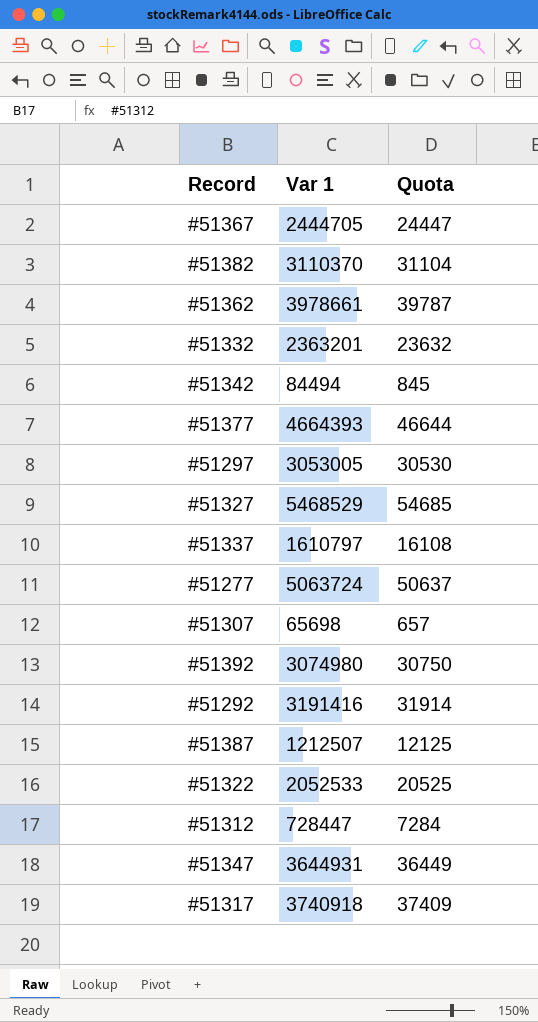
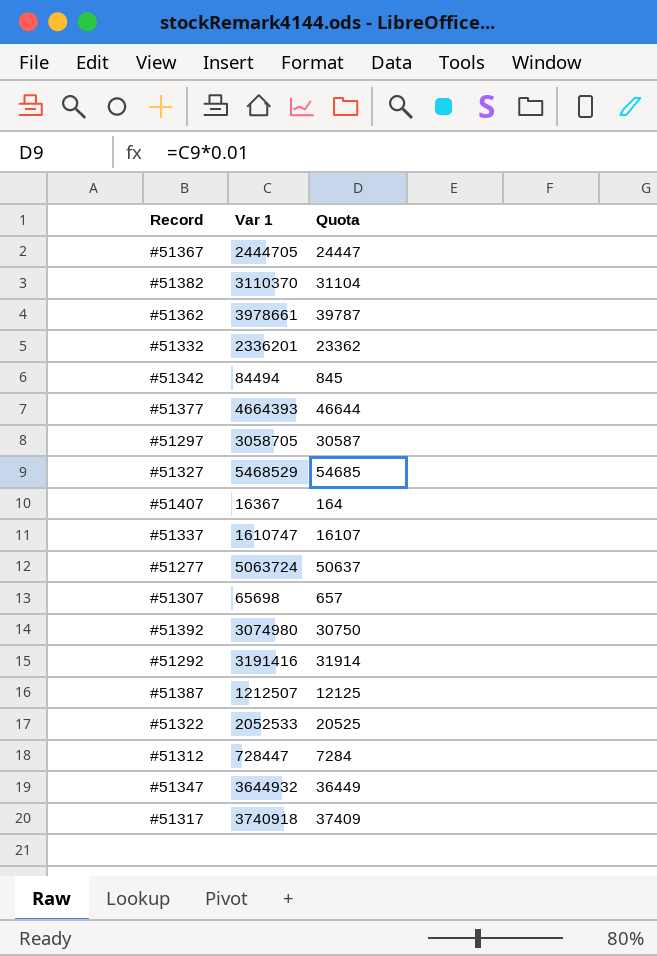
#51332 | Var 1: 2363201 -> 2336201
#51332 | Quota: 23632 -> 23362
#51297 | Var 1: 3053005 -> 3058705
#51297 | Quota: 30530 -> 30587
row #51407: none -> 16367 | 164
#51337 | Var 1: 1610797 -> 1610747
#51337 | Quota: 16108 -> 16107
#51347 | Var 1: 3644931 -> 3644932

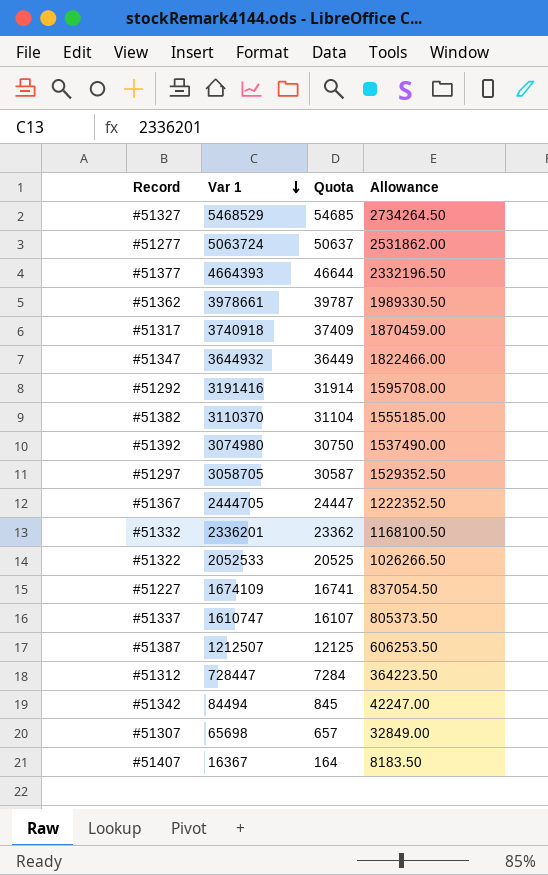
row order: none -> Var 1 descending
column Allowance | formula: none -> [Var 1] * 0.5
row #51227: none -> 1674109 | 16741 | 837054.50

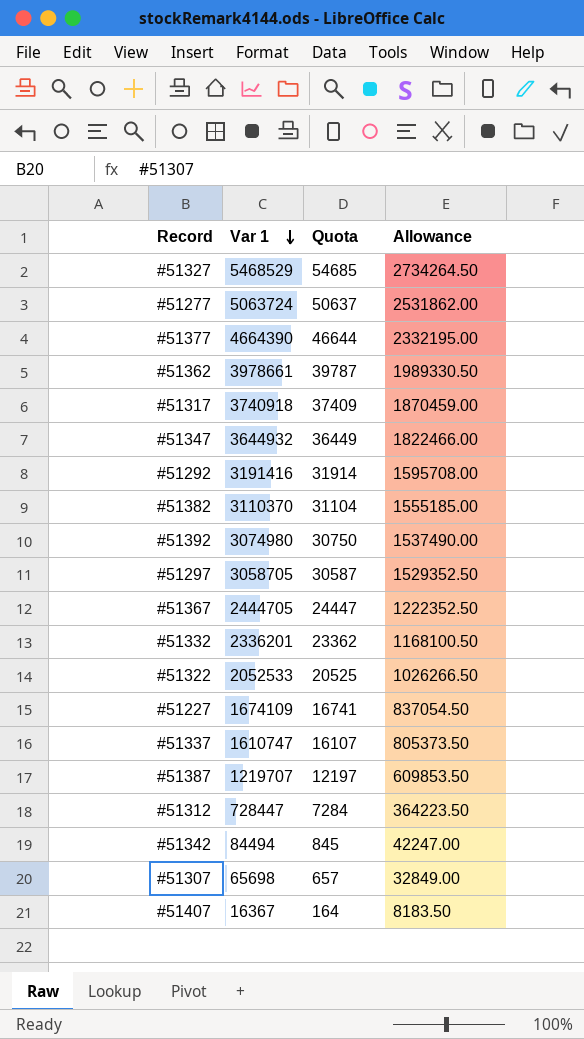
#51377 | Var 1: 4664393 -> 4664390
#51377 | Allowance: 2332196.50 -> 2332195.00
#51387 | Var 1: 1212507 -> 1219707
#51387 | Quota: 12125 -> 12197
#51387 | Allowance: 606253.50 -> 609853.50

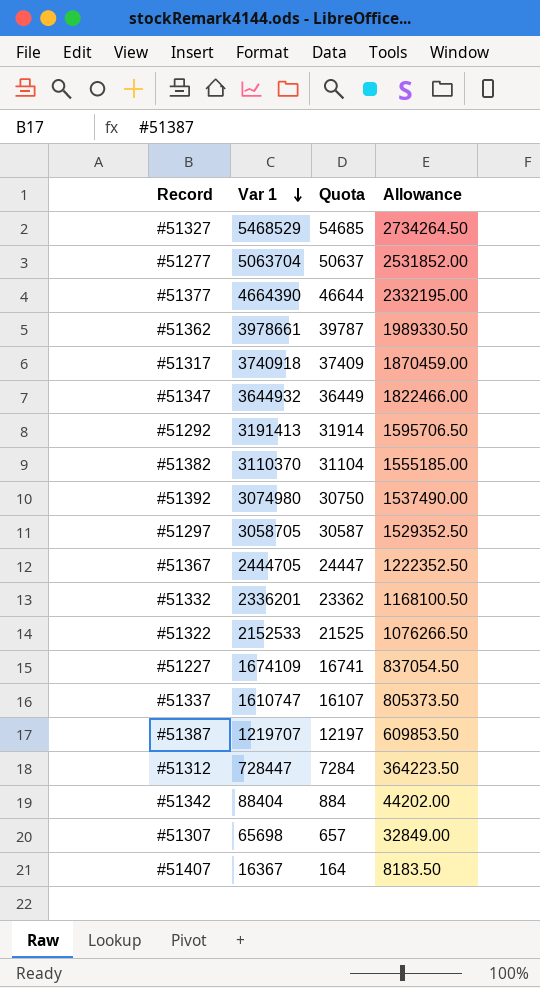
#51277 | Var 1: 5063724 -> 5063704
#51277 | Allowance: 2531862.00 -> 2531852.00
#51292 | Var 1: 3191416 -> 3191413
#51292 | Allowance: 1595708.00 -> 1595706.50
#51322 | Var 1: 2052533 -> 2152533
#51322 | Quota: 20525 -> 21525
#51322 | Allowance: 1026266.50 -> 1076266.50
#51342 | Var 1: 84494 -> 88404
#51342 | Quota: 845 -> 884
#51342 | Allowance: 42247.00 -> 44202.00

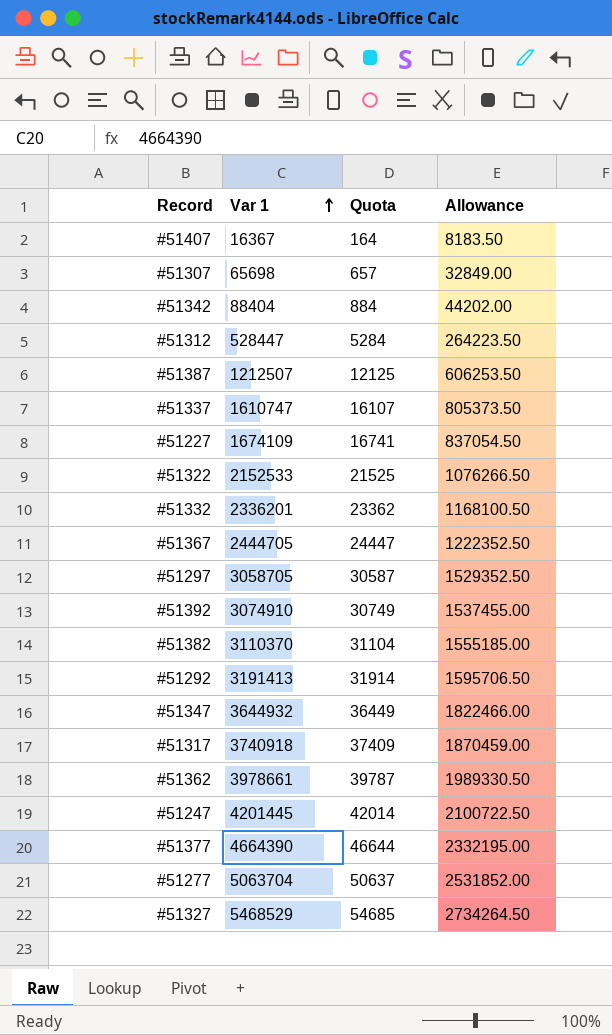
row order: Var 1 descending -> Var 1 ascending
#51312 | Var 1: 728447 -> 528447
#51312 | Quota: 7284 -> 5284
#51312 | Allowance: 364223.50 -> 264223.50
#51387 | Var 1: 1219707 -> 1212507
#51387 | Quota: 12197 -> 12125
#51387 | Allowance: 609853.50 -> 606253.50
#51392 | Var 1: 3074980 -> 3074910
#51392 | Quota: 30750 -> 30749
#51392 | Allowance: 1537490.00 -> 1537455.00
row #51247: none -> 4201445 | 42014 | 2100722.50

